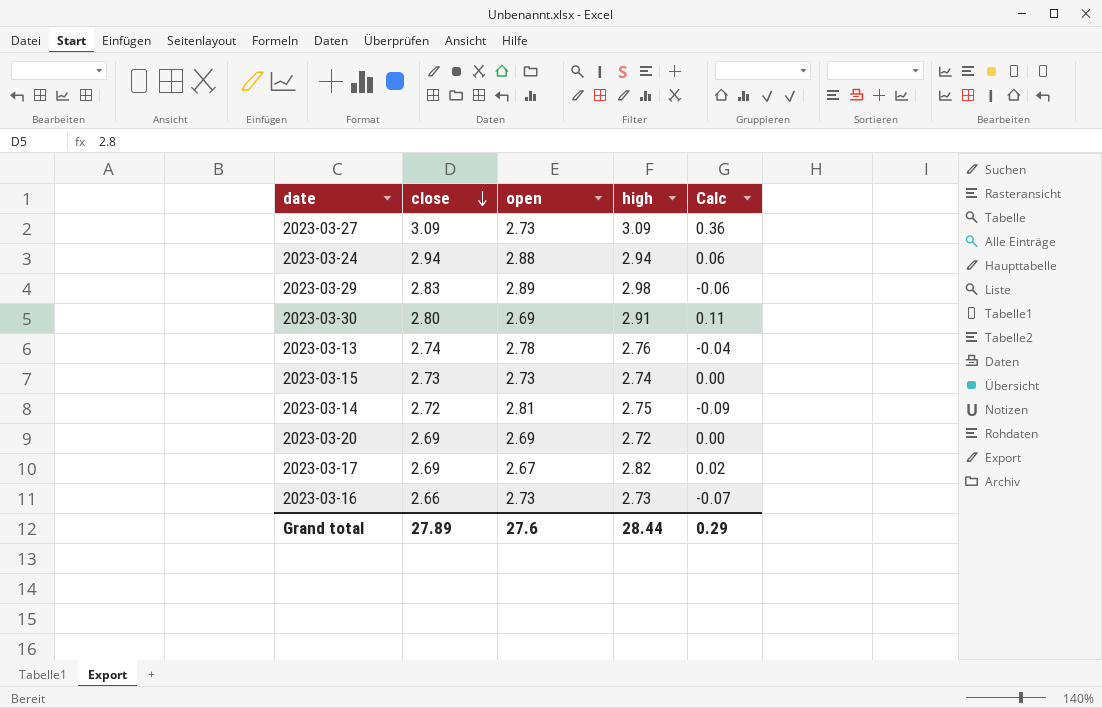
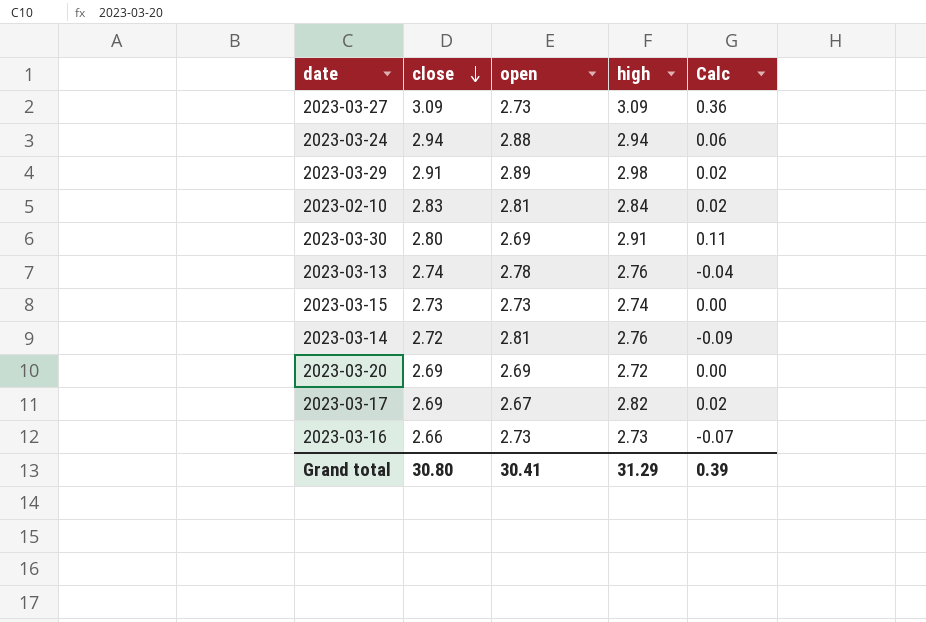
2023-03-29 | close: 2.83 -> 2.91
2023-03-29 | Calc: -0.06 -> 0.02
row 2023-02-10: none -> 2.83 | 2.81 | 2.84 | 0.02
2023-03-14 | high: 2.75 -> 2.76
Grand total | close: 27.89 -> 30.80
Grand total | open: 27.6 -> 30.41
Grand total | high: 28.44 -> 31.29
Grand total | Calc: 0.29 -> 0.39

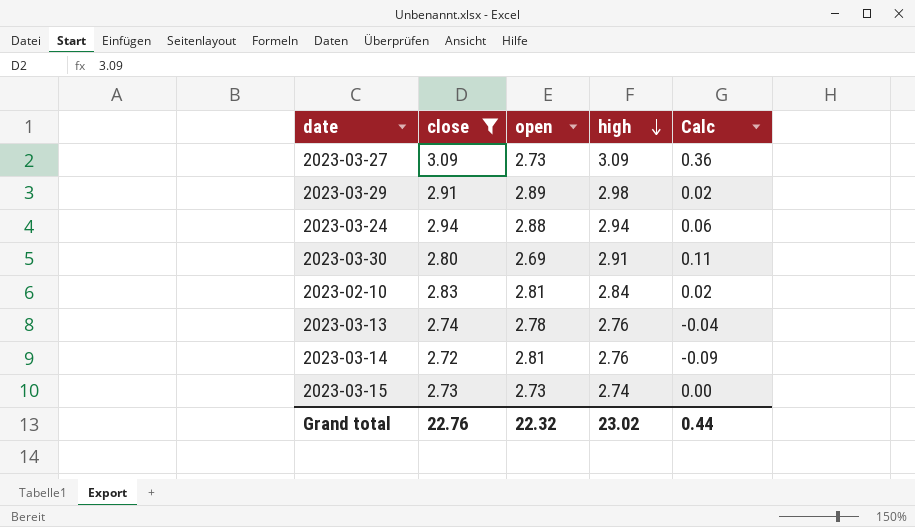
filter: none -> close >= 2.72
row order: close descending -> high descending
Grand total | close: 30.80 -> 22.76
Grand total | open: 30.41 -> 22.32
Grand total | high: 31.29 -> 23.02
Grand total | Calc: 0.39 -> 0.44

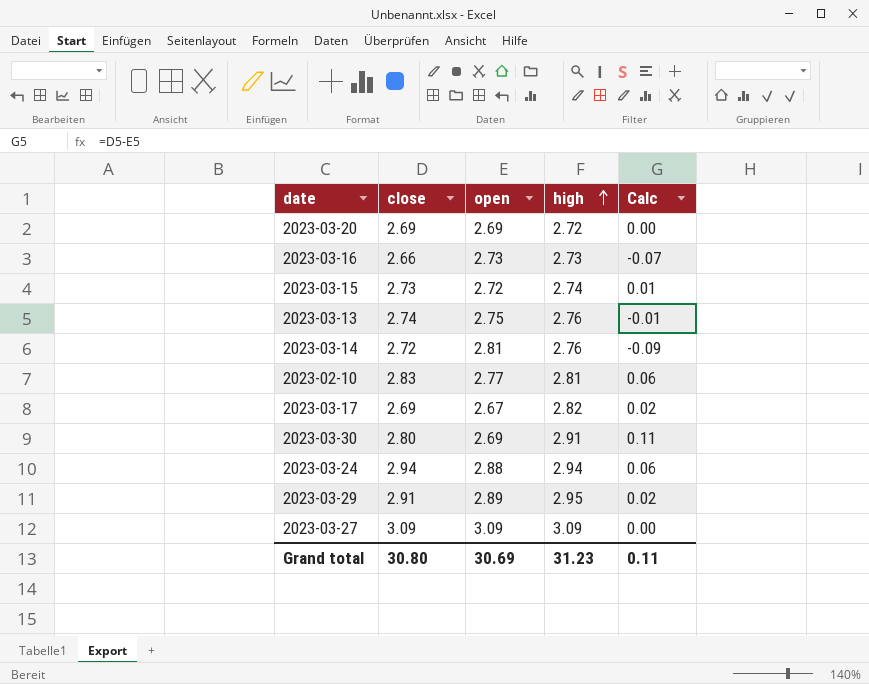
filter: close >= 2.72 -> none
row order: high descending -> high ascending
2023-03-15 | open: 2.73 -> 2.72
2023-03-15 | Calc: 0.00 -> 0.01
2023-03-13 | open: 2.78 -> 2.75
2023-03-13 | Calc: -0.04 -> -0.01
2023-02-10 | open: 2.81 -> 2.77
2023-02-10 | high: 2.84 -> 2.81
2023-02-10 | Calc: 0.02 -> 0.06
2023-03-29 | high: 2.98 -> 2.95
2023-03-27 | open: 2.73 -> 3.09
2023-03-27 | Calc: 0.36 -> 0.00
Grand total | close: 22.76 -> 30.80
Grand total | open: 22.32 -> 30.69
Grand total | high: 23.02 -> 31.23
Grand total | Calc: 0.44 -> 0.11

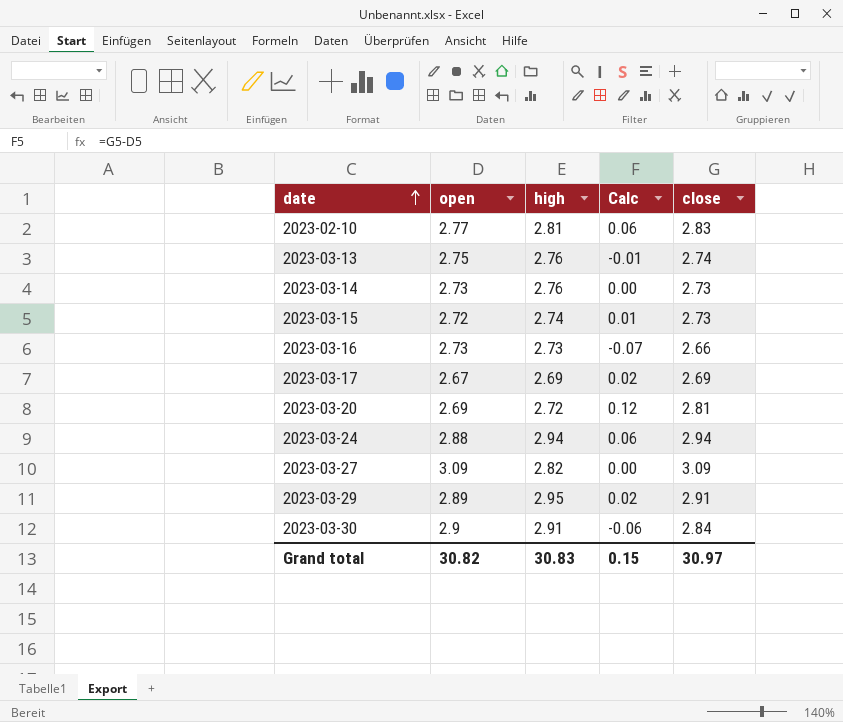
row order: high ascending -> date ascending
column close | position: 2 -> 5
2023-03-14 | open: 2.81 -> 2.73
2023-03-14 | Calc: -0.09 -> 0.00
2023-03-14 | close: 2.72 -> 2.73
2023-03-17 | high: 2.82 -> 2.69
2023-03-20 | Calc: 0.00 -> 0.12
2023-03-20 | close: 2.69 -> 2.81
2023-03-27 | high: 3.09 -> 2.82
2023-03-30 | open: 2.69 -> 2.9
2023-03-30 | Calc: 0.11 -> -0.06
2023-03-30 | close: 2.80 -> 2.84
Grand total | open: 30.69 -> 30.82
Grand total | high: 31.23 -> 30.83
Grand total | Calc: 0.11 -> 0.15
Grand total | close: 30.80 -> 30.97

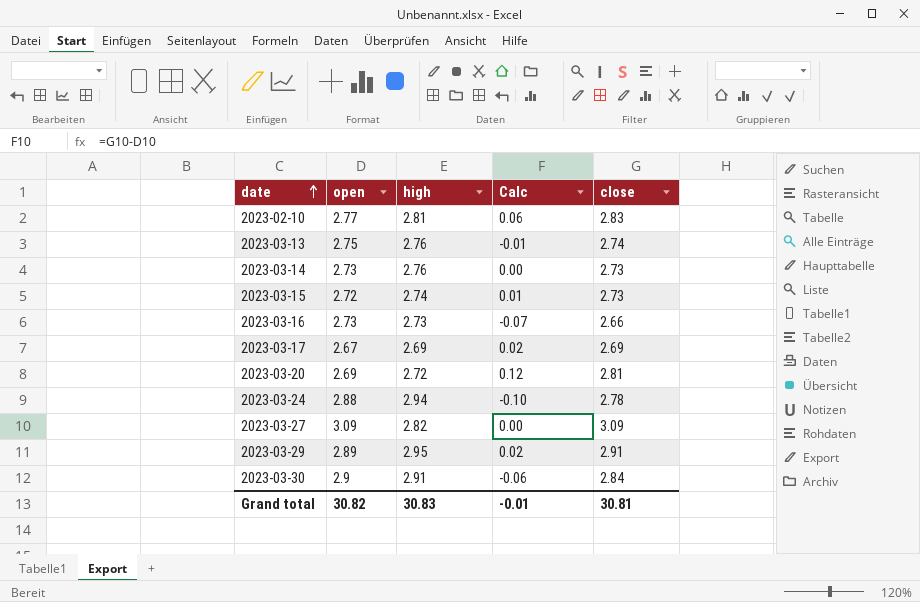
2023-03-24 | Calc: 0.06 -> -0.10
2023-03-24 | close: 2.94 -> 2.78
Grand total | Calc: 0.15 -> -0.01
Grand total | close: 30.97 -> 30.81

